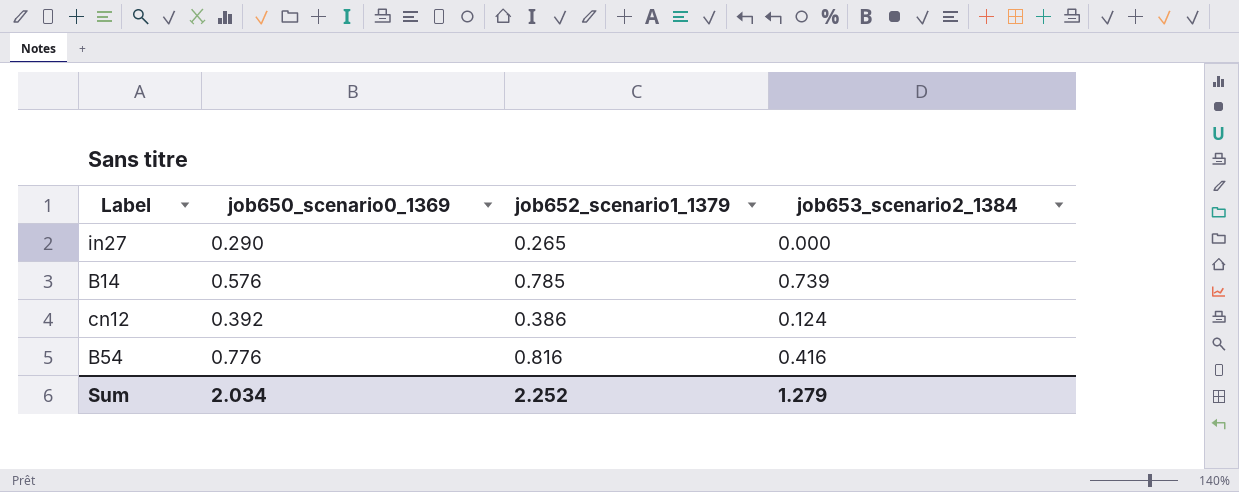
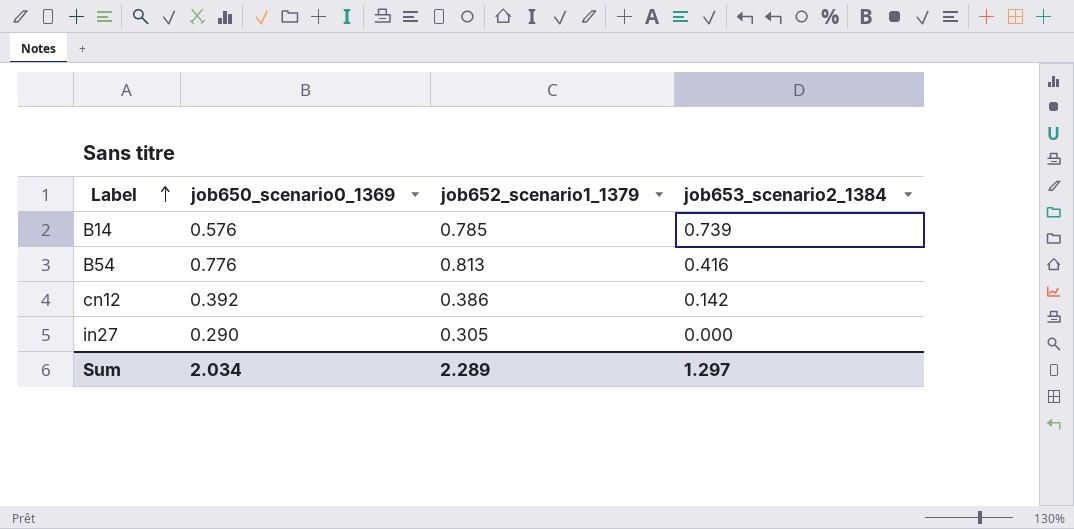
row order: none -> Label ascending
B54 | job652_scenario1_1379: 0.816 -> 0.813
cn12 | job653_scenario2_1384: 0.124 -> 0.142
in27 | job652_scenario1_1379: 0.265 -> 0.305
Sum | job652_scenario1_1379: 2.252 -> 2.289
Sum | job653_scenario2_1384: 1.279 -> 1.297

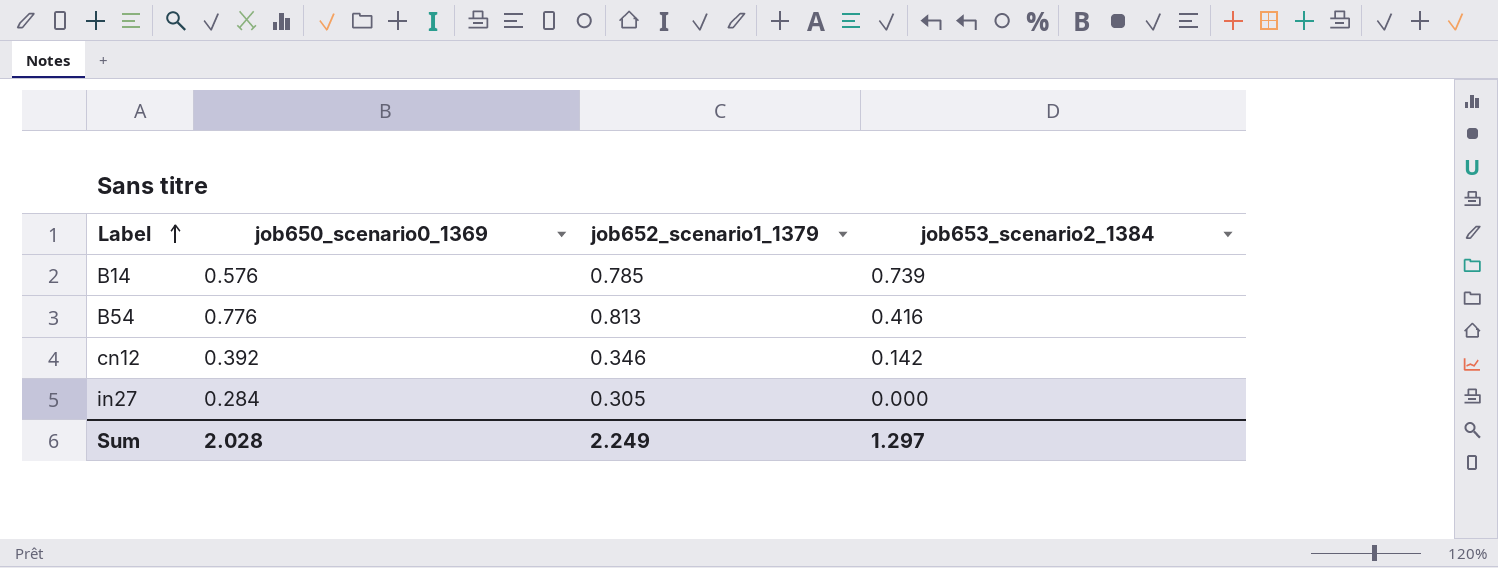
cn12 | job652_scenario1_1379: 0.386 -> 0.346
in27 | job650_scenario0_1369: 0.290 -> 0.284
Sum | job650_scenario0_1369: 2.034 -> 2.028
Sum | job652_scenario1_1379: 2.289 -> 2.249

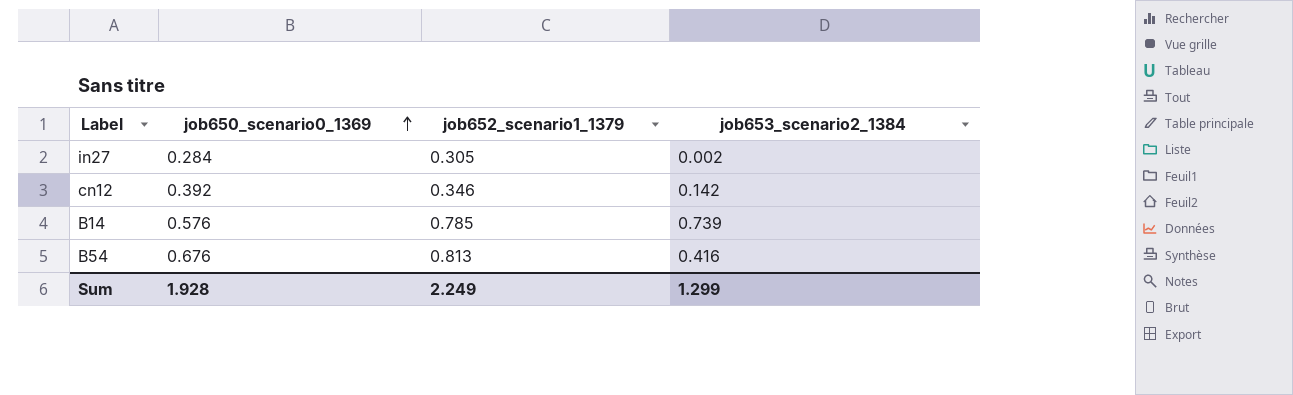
row order: Label ascending -> job650_scenario0_1369 ascending
in27 | job653_scenario2_1384: 0.000 -> 0.002
B54 | job650_scenario0_1369: 0.776 -> 0.676
Sum | job650_scenario0_1369: 2.028 -> 1.928
Sum | job653_scenario2_1384: 1.297 -> 1.299

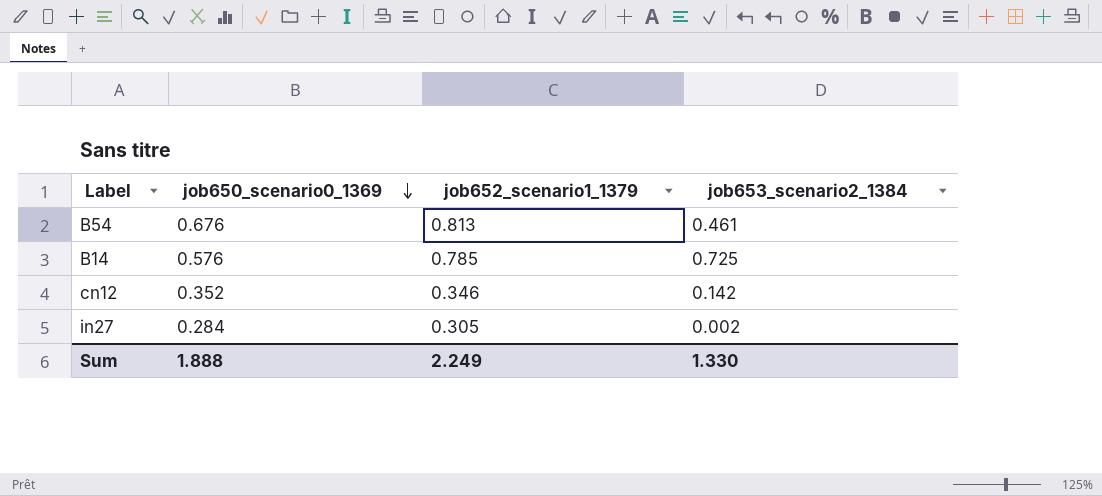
row order: job650_scenario0_1369 ascending -> job650_scenario0_1369 descending
B54 | job653_scenario2_1384: 0.416 -> 0.461
B14 | job653_scenario2_1384: 0.739 -> 0.725
cn12 | job650_scenario0_1369: 0.392 -> 0.352
Sum | job650_scenario0_1369: 1.928 -> 1.888
Sum | job653_scenario2_1384: 1.299 -> 1.330

